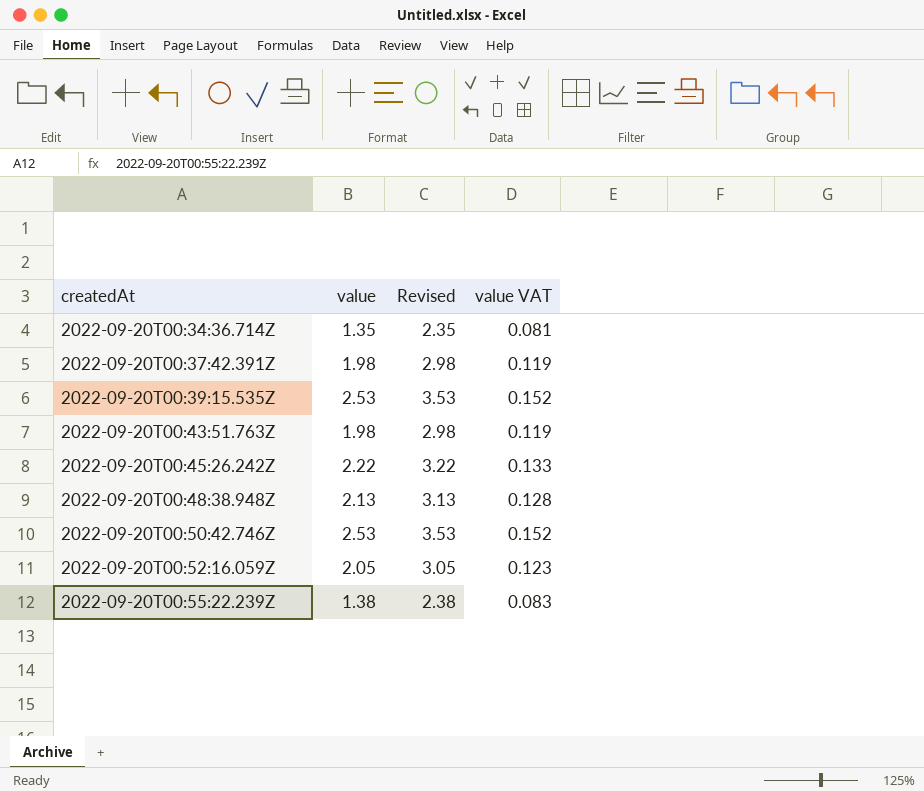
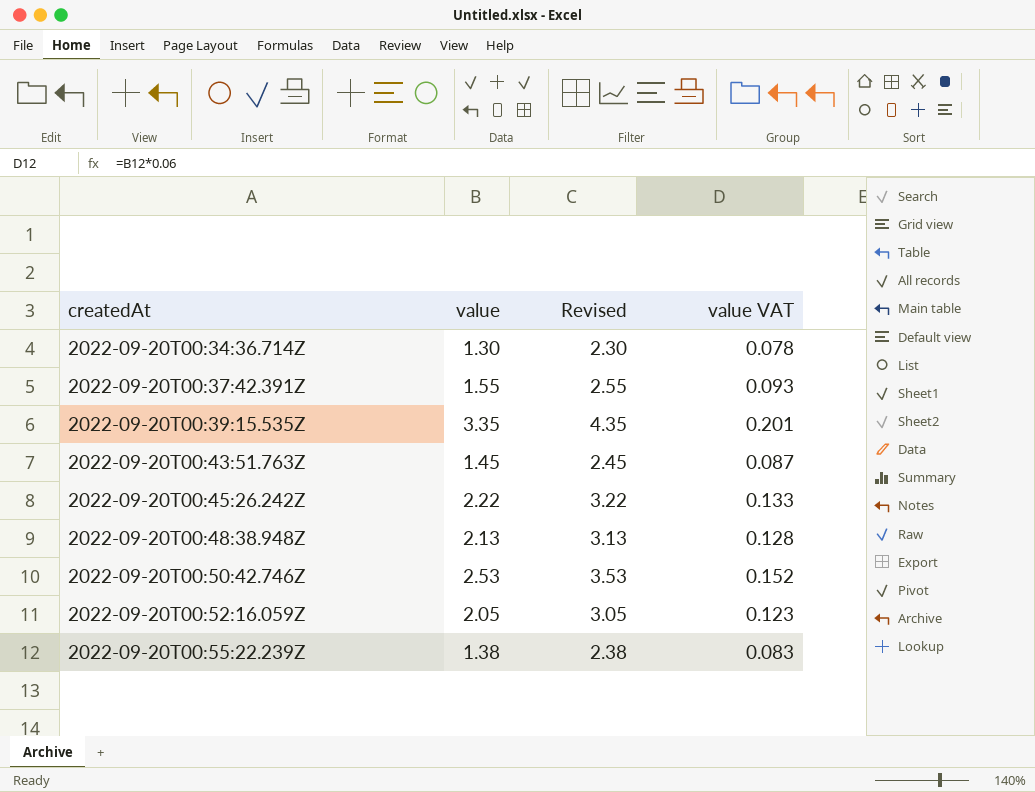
2022-09-20T00:34:36.714Z | value: 1.35 -> 1.30
2022-09-20T00:34:36.714Z | Revised: 2.35 -> 2.30
2022-09-20T00:34:36.714Z | value VAT: 0.081 -> 0.078
2022-09-20T00:37:42.391Z | value: 1.98 -> 1.55
2022-09-20T00:37:42.391Z | Revised: 2.98 -> 2.55
2022-09-20T00:37:42.391Z | value VAT: 0.119 -> 0.093
2022-09-20T00:39:15.535Z | value: 2.53 -> 3.35
2022-09-20T00:39:15.535Z | Revised: 3.53 -> 4.35
2022-09-20T00:39:15.535Z | value VAT: 0.152 -> 0.201
2022-09-20T00:43:51.763Z | value: 1.98 -> 1.45
2022-09-20T00:43:51.763Z | Revised: 2.98 -> 2.45
2022-09-20T00:43:51.763Z | value VAT: 0.119 -> 0.087

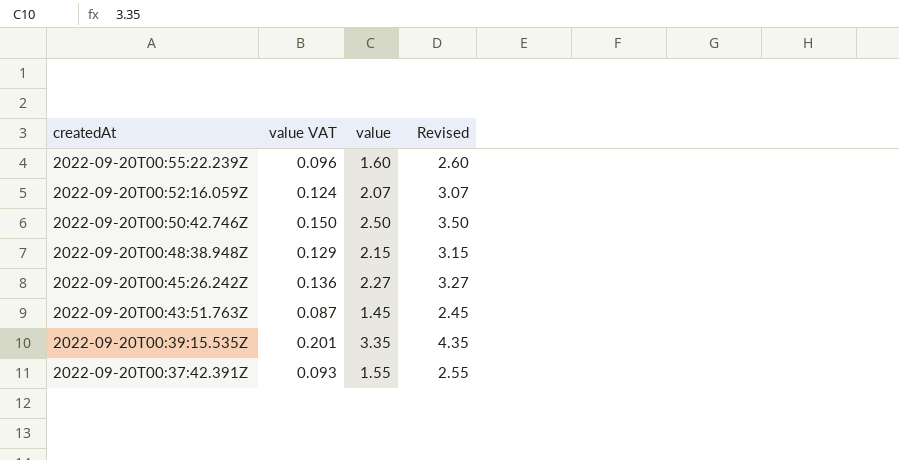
row order: createdAt ascending -> createdAt descending
column value VAT | position: 4 -> 2
row 2022-09-20T00:34:36.714Z: 1.30 | 2.30 | 0.078 -> none
2022-09-20T00:55:22.239Z | value VAT: 0.083 -> 0.096
2022-09-20T00:55:22.239Z | value: 1.38 -> 1.60
2022-09-20T00:55:22.239Z | Revised: 2.38 -> 2.60
2022-09-20T00:52:16.059Z | value VAT: 0.123 -> 0.124
2022-09-20T00:52:16.059Z | value: 2.05 -> 2.07
2022-09-20T00:52:16.059Z | Revised: 3.05 -> 3.07
2022-09-20T00:50:42.746Z | value VAT: 0.152 -> 0.150
2022-09-20T00:50:42.746Z | value: 2.53 -> 2.50
2022-09-20T00:50:42.746Z | Revised: 3.53 -> 3.50
2022-09-20T00:48:38.948Z | value VAT: 0.128 -> 0.129
2022-09-20T00:48:38.948Z | value: 2.13 -> 2.15
2022-09-20T00:48:38.948Z | Revised: 3.13 -> 3.15
2022-09-20T00:45:26.242Z | value VAT: 0.133 -> 0.136
2022-09-20T00:45:26.242Z | value: 2.22 -> 2.27
2022-09-20T00:45:26.242Z | Revised: 3.22 -> 3.27

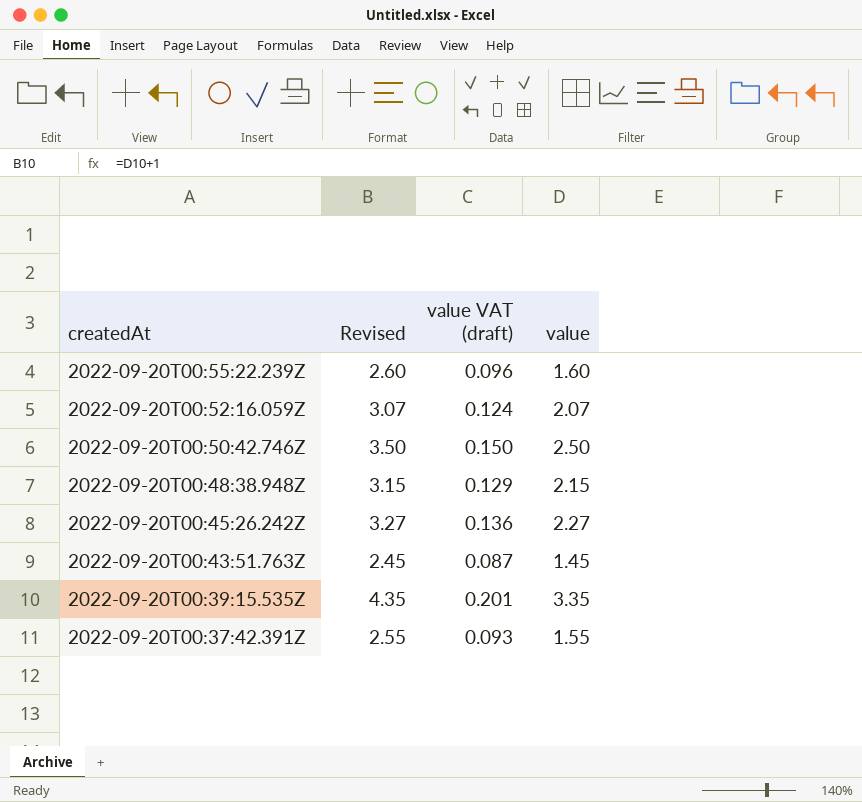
column Revised | position: 4 -> 2
column name: value VAT -> value VAT (draft)

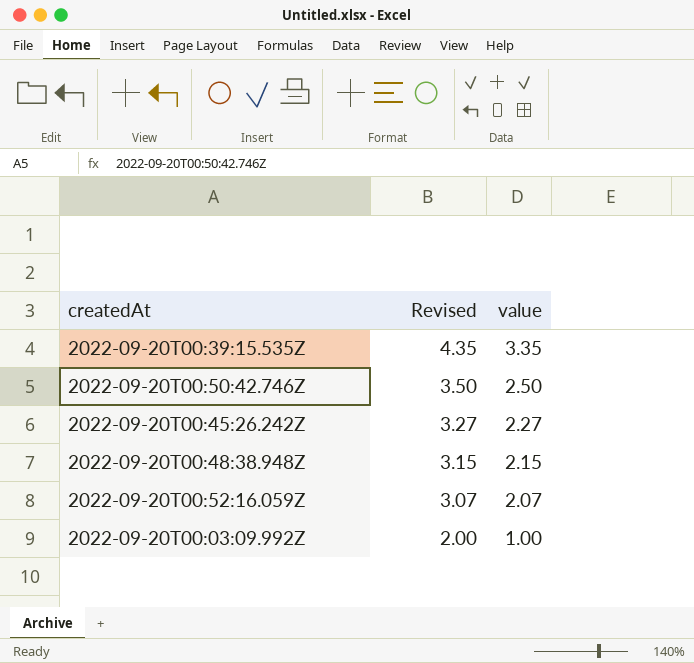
row order: createdAt descending -> Revised descending
column value VAT (draft) | formula: [value] * 0.06 -> none
row 2022-09-20T00:55:22.239Z: 2.60 | 0.096 | 1.60 -> none
row 2022-09-20T00:43:51.763Z: 2.45 | 0.087 | 1.45 -> none
row 2022-09-20T00:37:42.391Z: 2.55 | 0.093 | 1.55 -> none
row 2022-09-20T00:03:09.992Z: none -> 2.00 | 1.00

